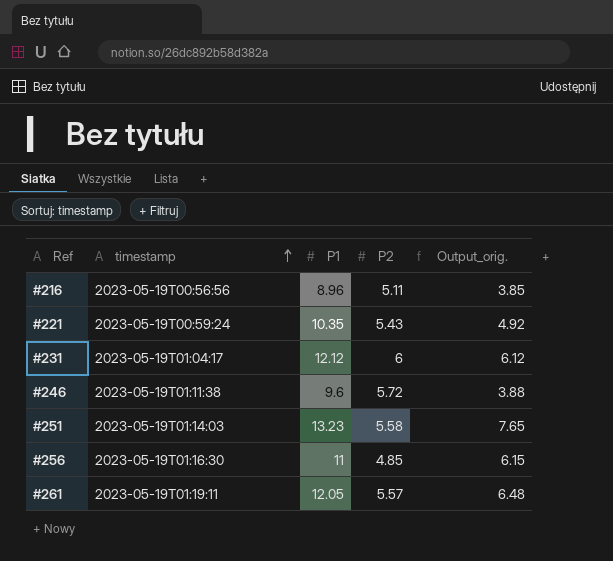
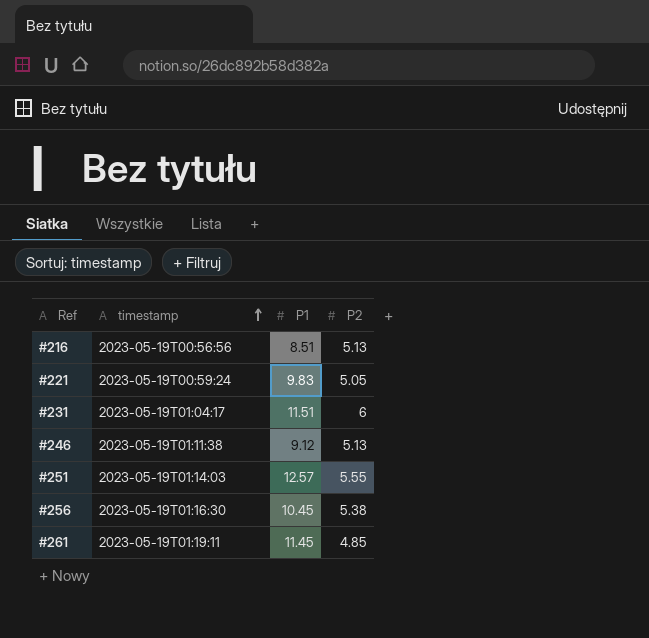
column Output_orig. | formula: [P1] - [P2] -> none
#216 | P1: 8.96 -> 8.51
#216 | P2: 5.11 -> 5.13
#221 | P1: 10.35 -> 9.83
#221 | P2: 5.43 -> 5.05
#231 | P1: 12.12 -> 11.51
#246 | P1: 9.6 -> 9.12
#246 | P2: 5.72 -> 5.13
#251 | P1: 13.23 -> 12.57
#251 | P2: 5.58 -> 5.55
#256 | P1: 11 -> 10.45
#256 | P2: 4.85 -> 5.38
#261 | P1: 12.05 -> 11.45
#261 | P2: 5.57 -> 4.85

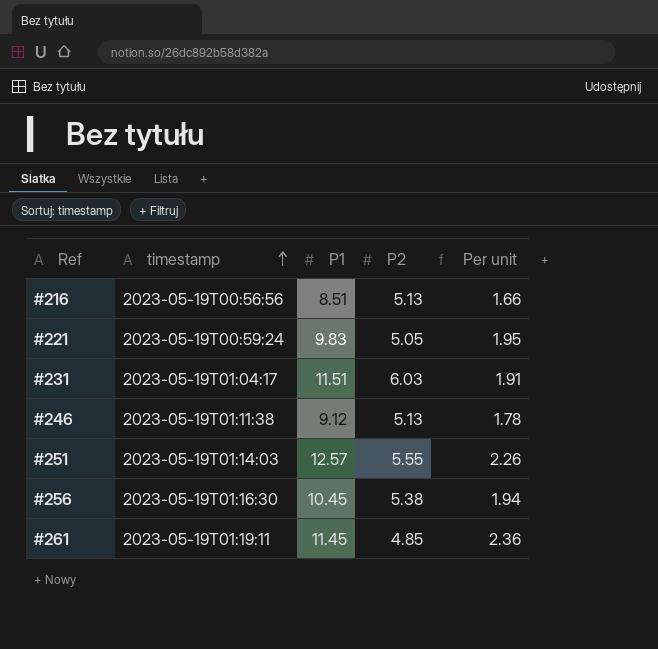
column Per unit | formula: none -> [P1] / [P2]
#231 | P2: 6 -> 6.03

